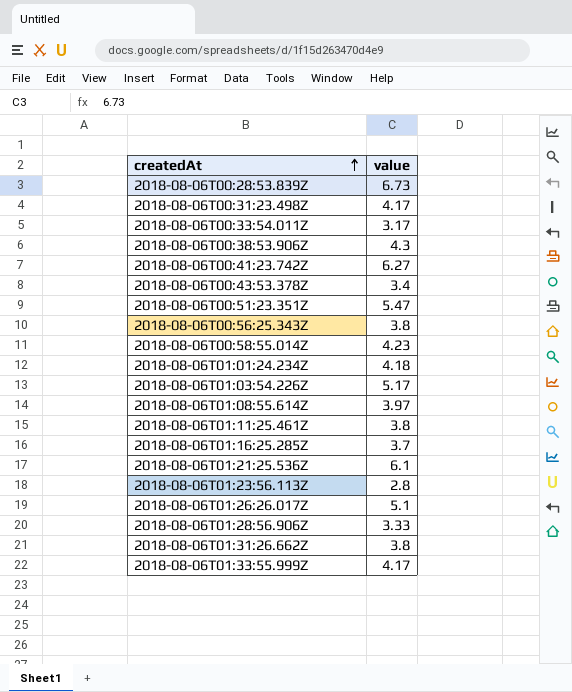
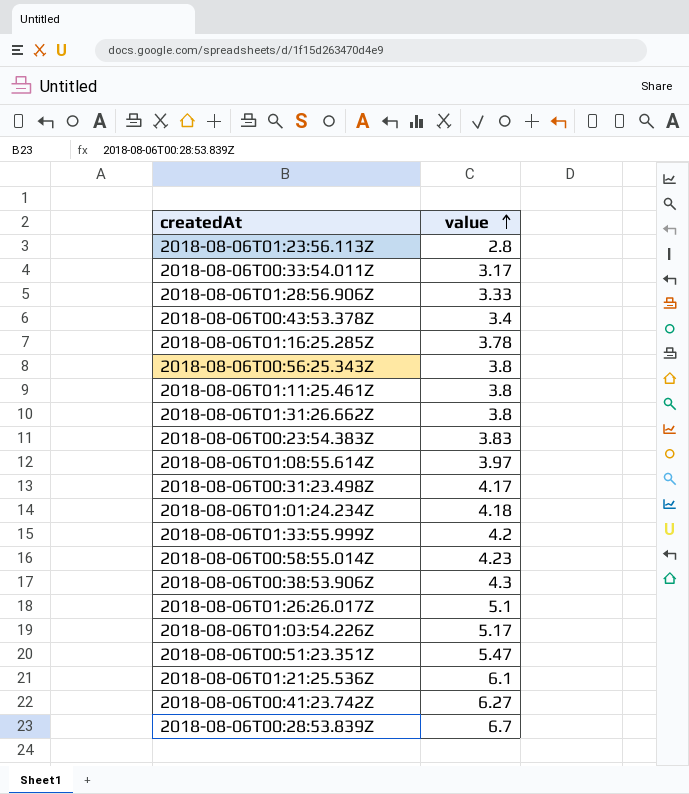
row order: createdAt ascending -> value ascending
2018-08-06T01:16:25.285Z | value: 3.7 -> 3.78
row 2018-08-06T00:23:54.383Z: none -> 3.83
2018-08-06T01:33:55.999Z | value: 4.17 -> 4.2
2018-08-06T00:28:53.839Z | value: 6.73 -> 6.7

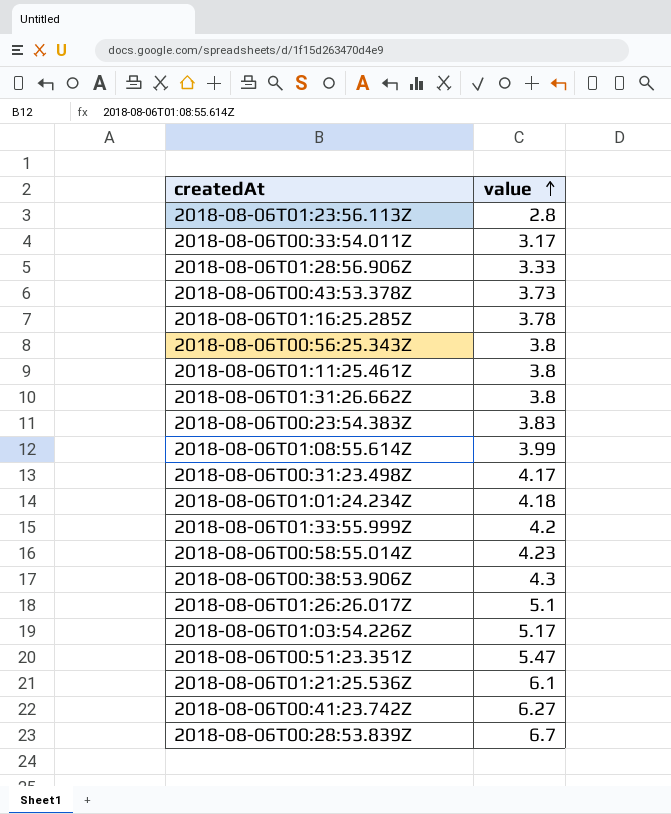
2018-08-06T00:43:53.378Z | value: 3.4 -> 3.73
2018-08-06T01:08:55.614Z | value: 3.97 -> 3.99

